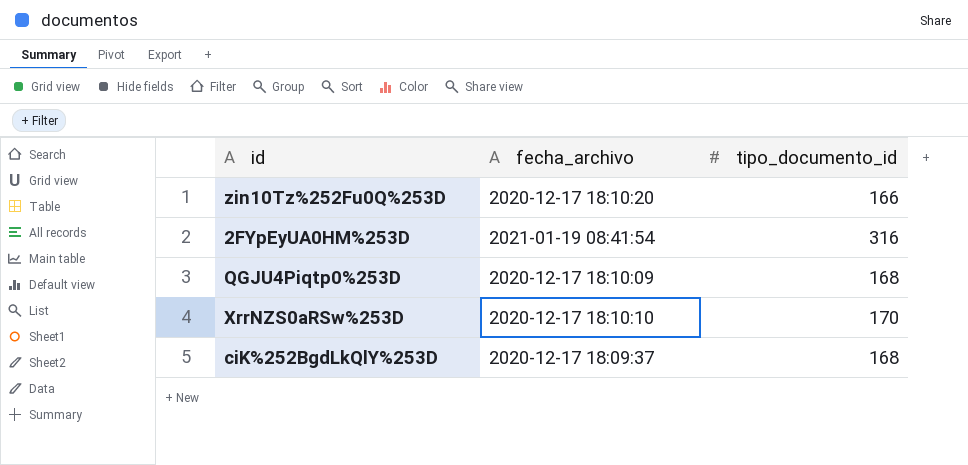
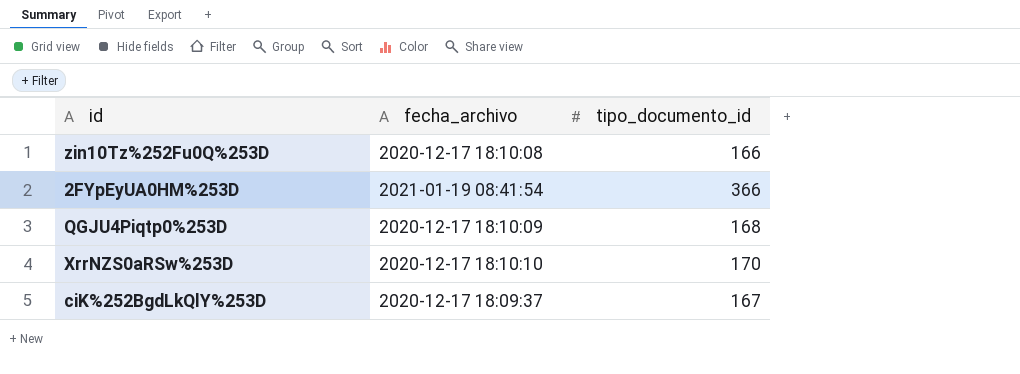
zin10Tz%252Fu0Q%253D | fecha_archivo: 2020-12-17 18:10:20 -> 2020-12-17 18:10:08
2FYpEyUA0HM%253D | tipo_documento_id: 316 -> 366
ciK%252BgdLkQlY%253D | tipo_documento_id: 168 -> 167

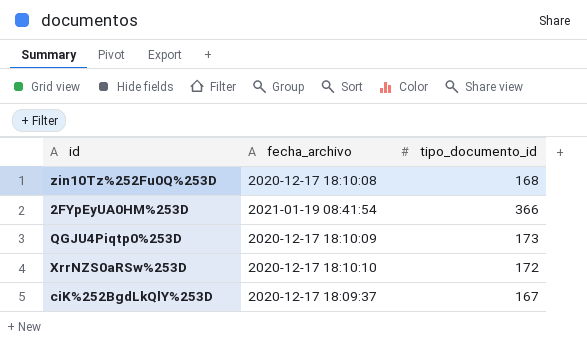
zin10Tz%252Fu0Q%253D | tipo_documento_id: 166 -> 168
QGJU4Piqtp0%253D | tipo_documento_id: 168 -> 173
XrrNZS0aRSw%253D | tipo_documento_id: 170 -> 172

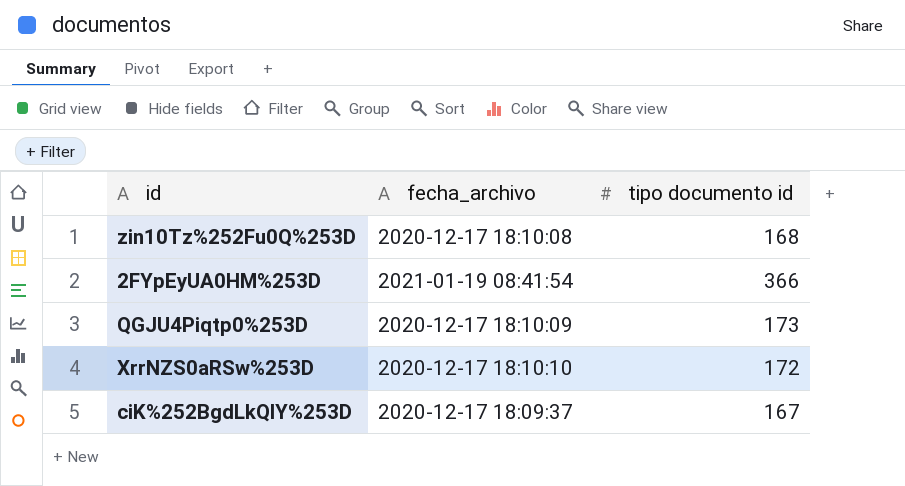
column name: tipo_documento_id -> tipo documento id

